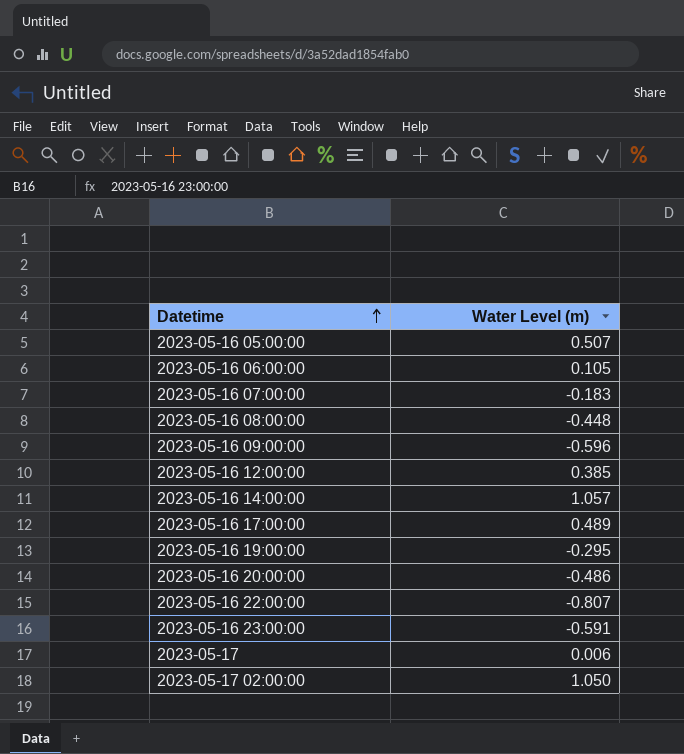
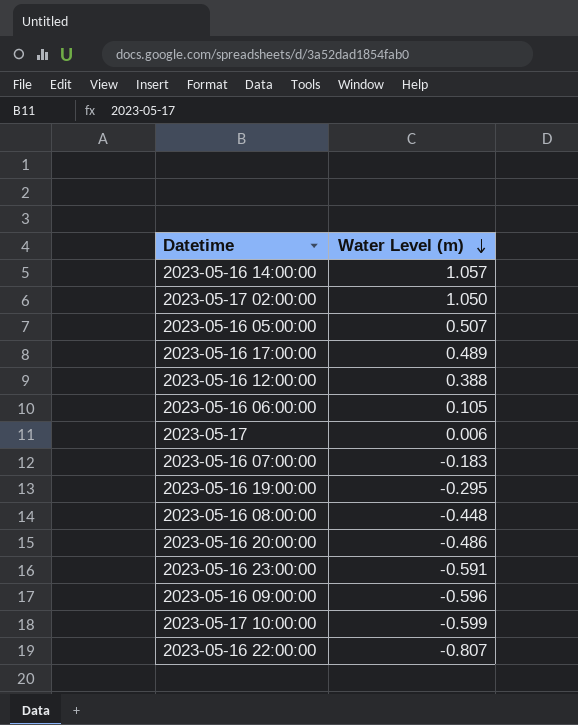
row order: Datetime ascending -> Water Level (m) descending
2023-05-16 12:00:00 | Water Level (m): 0.385 -> 0.388
row 2023-05-17 10:00:00: none -> -0.599

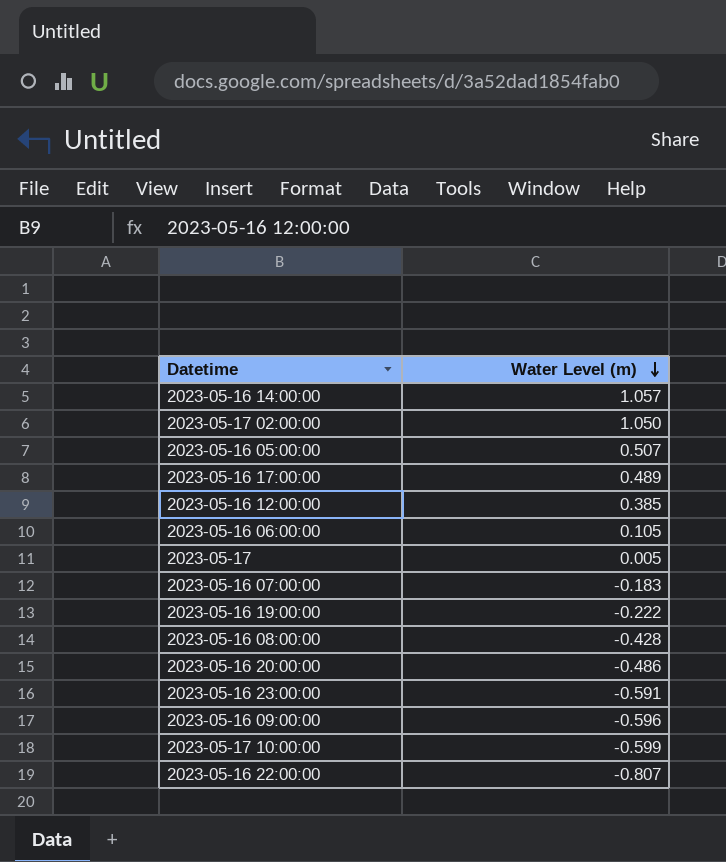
2023-05-16 12:00:00 | Water Level (m): 0.388 -> 0.385
2023-05-17 | Water Level (m): 0.006 -> 0.005
2023-05-16 19:00:00 | Water Level (m): -0.295 -> -0.222
2023-05-16 08:00:00 | Water Level (m): -0.448 -> -0.428

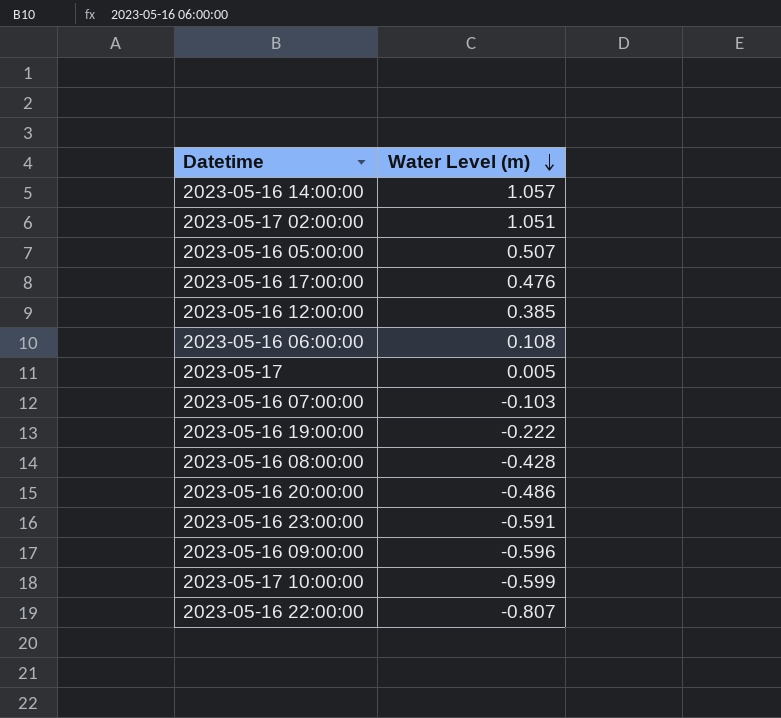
2023-05-17 02:00:00 | Water Level (m): 1.050 -> 1.051
2023-05-16 17:00:00 | Water Level (m): 0.489 -> 0.476
2023-05-16 06:00:00 | Water Level (m): 0.105 -> 0.108
2023-05-16 07:00:00 | Water Level (m): -0.183 -> -0.103

